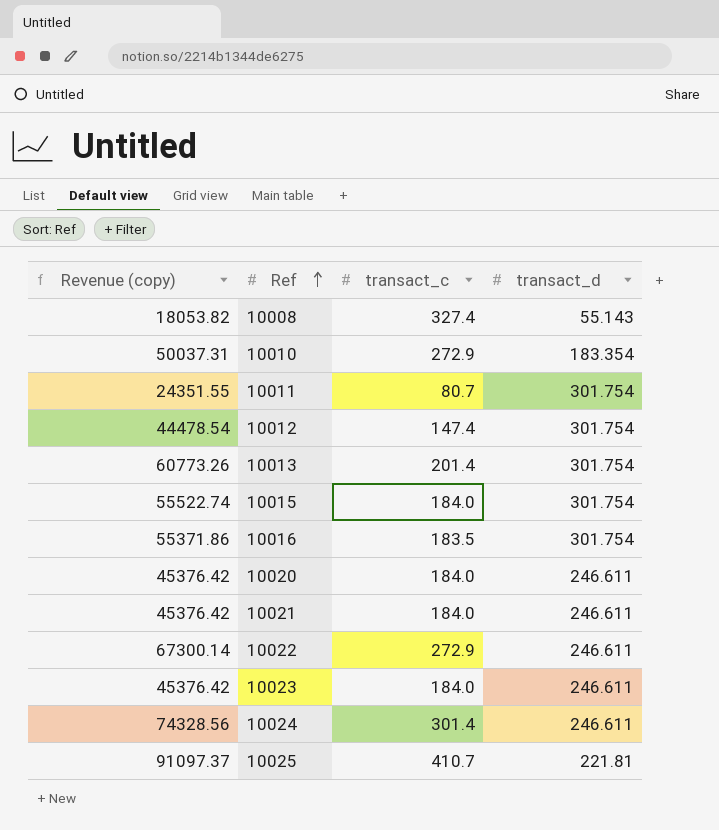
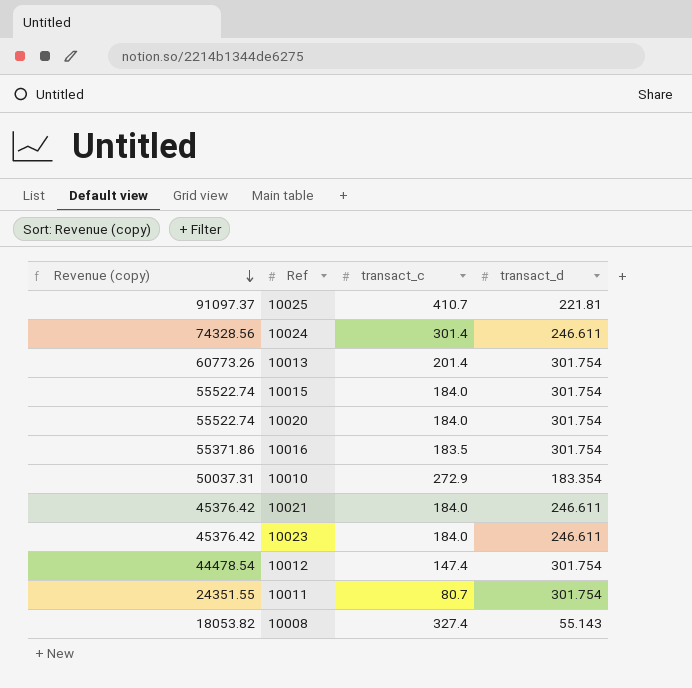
row order: Ref ascending -> Revenue (copy) descending
row 10022: 67300.14 | 272.9 | 246.611 -> none
10020 | Revenue (copy): 45376.42 -> 55522.74
10020 | transact_d: 246.611 -> 301.754

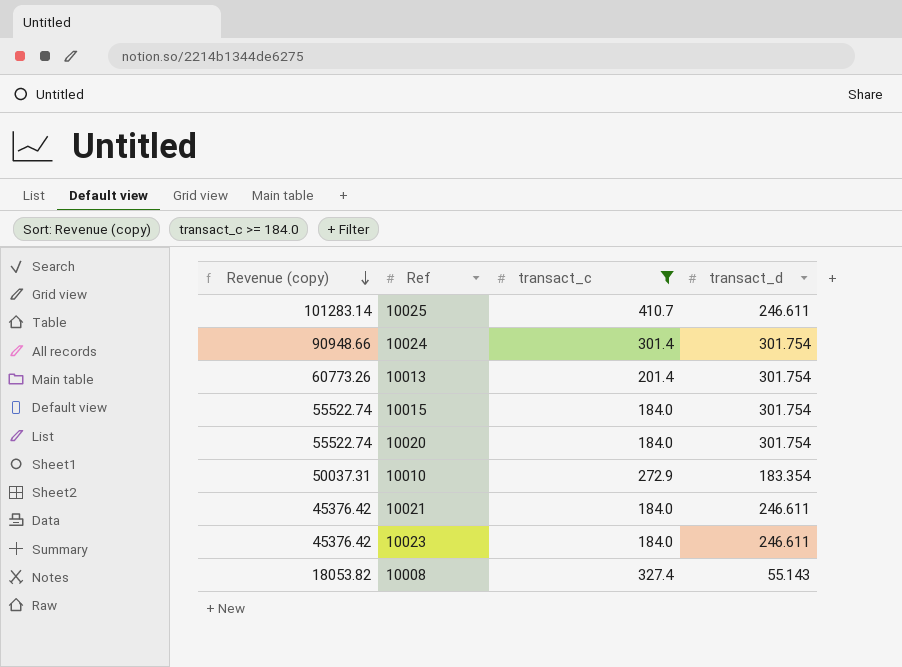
filter: none -> transact_c >= 184.0
10025 | Revenue (copy): 91097.37 -> 101283.14
10025 | transact_d: 221.81 -> 246.611
10024 | Revenue (copy): 74328.56 -> 90948.66
10024 | transact_d: 246.611 -> 301.754

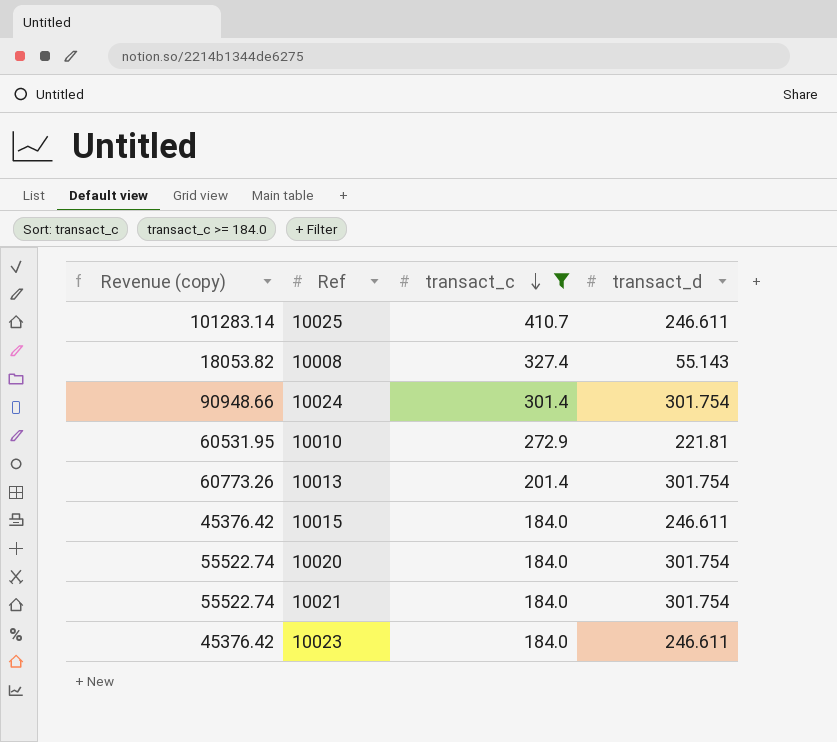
row order: Revenue (copy) descending -> transact_c descending
10010 | Revenue (copy): 50037.31 -> 60531.95
10010 | transact_d: 183.354 -> 221.81
10015 | Revenue (copy): 55522.74 -> 45376.42
10015 | transact_d: 301.754 -> 246.611
10021 | Revenue (copy): 45376.42 -> 55522.74
10021 | transact_d: 246.611 -> 301.754

